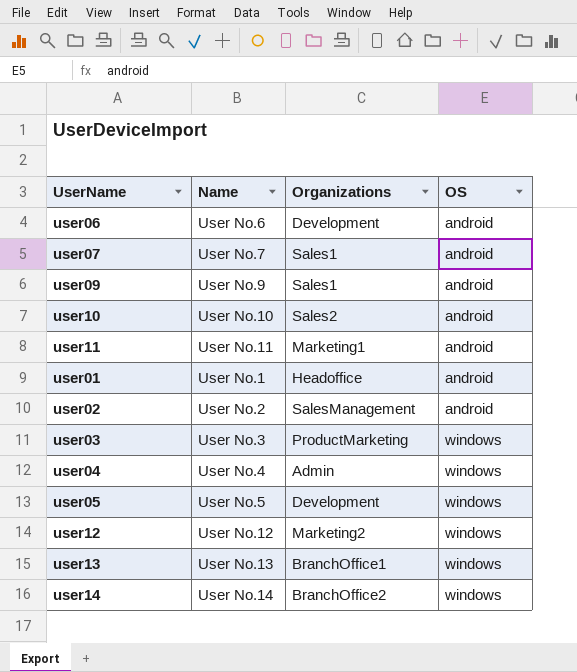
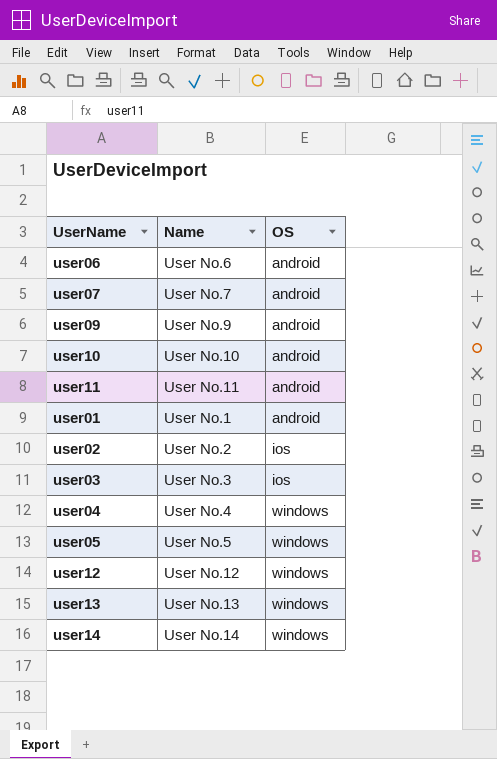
column Organizations | position: 3 -> none
user02 | OS: android -> ios
user03 | OS: windows -> ios

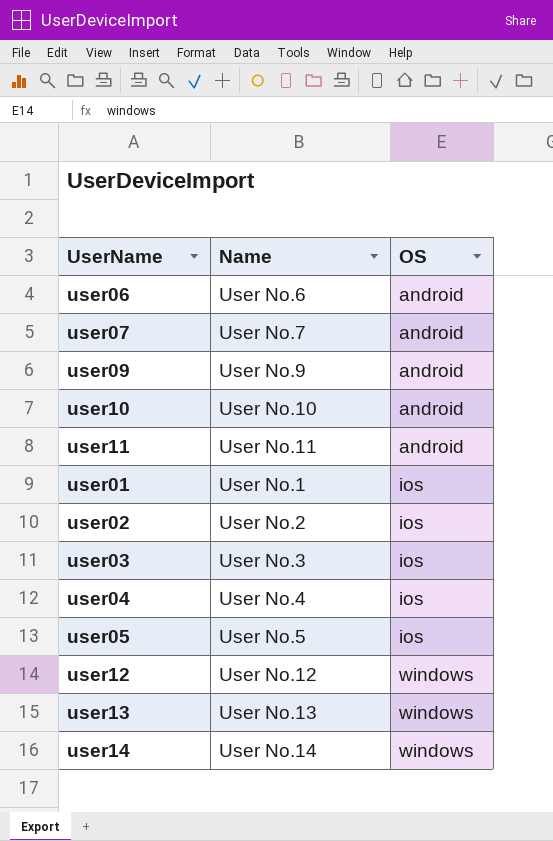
user01 | OS: android -> ios
user04 | OS: windows -> ios
user05 | OS: windows -> ios

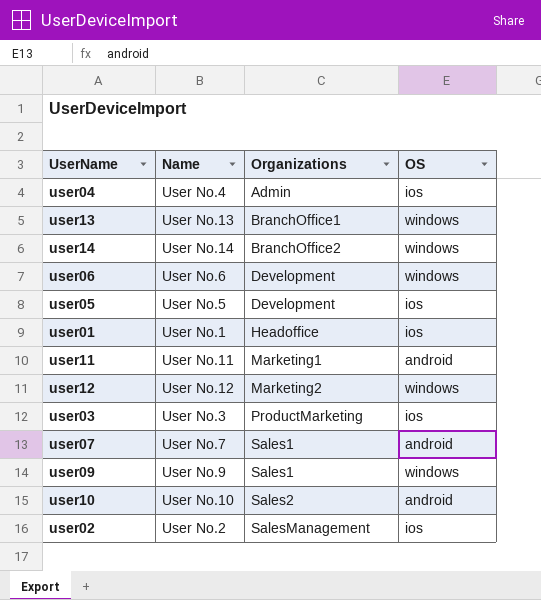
row order: OS ascending -> Organizations ascending
column Organizations | position: none -> 3
user06 | OS: android -> windows
user09 | OS: android -> windows

